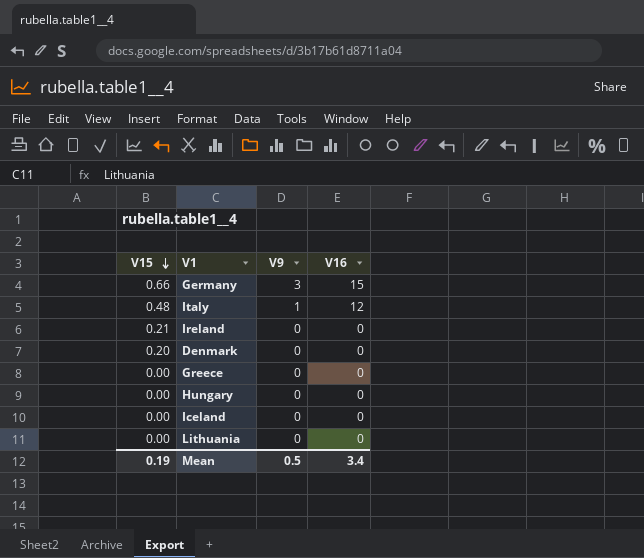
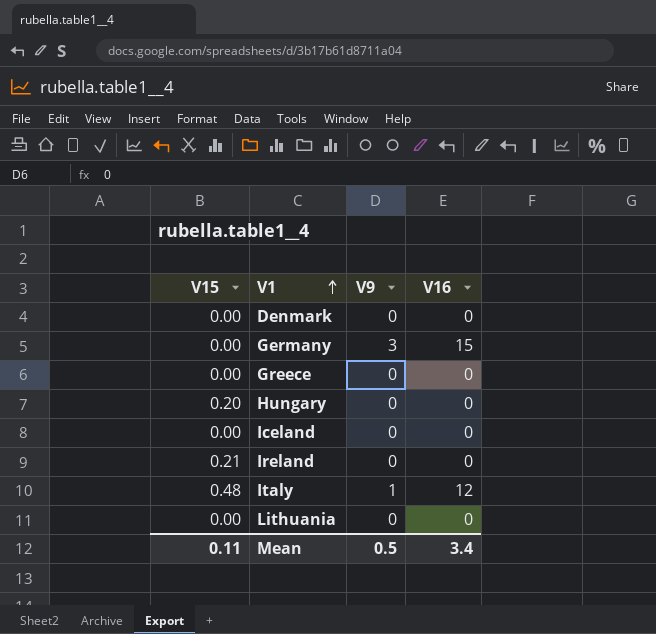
row order: V15 descending -> V1 ascending
Denmark | V15: 0.20 -> 0.00
Germany | V15: 0.66 -> 0.00
Hungary | V15: 0.00 -> 0.20
Mean | V15: 0.19 -> 0.11

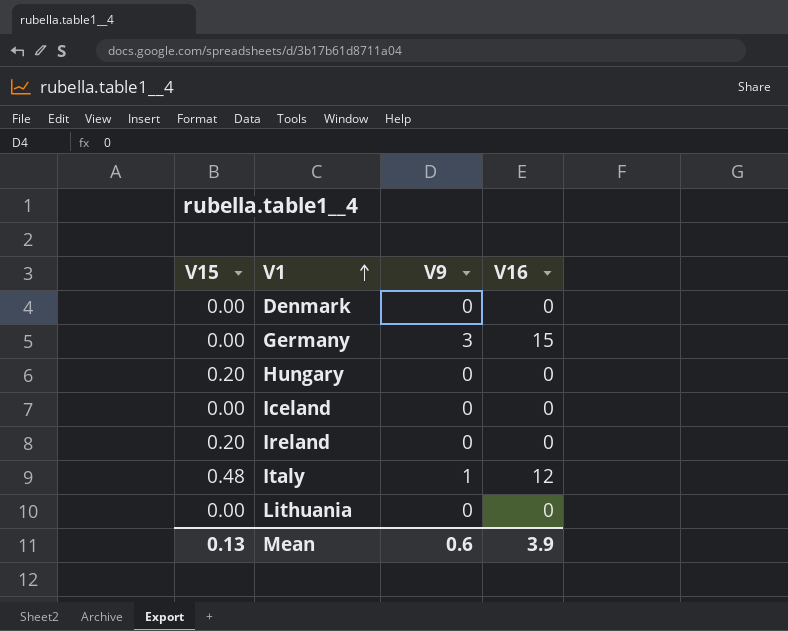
row Greece: 0.00 | 0 | 0 -> none
Ireland | V15: 0.21 -> 0.20
Mean | V15: 0.11 -> 0.13
Mean | V9: 0.5 -> 0.6
Mean | V16: 3.4 -> 3.9

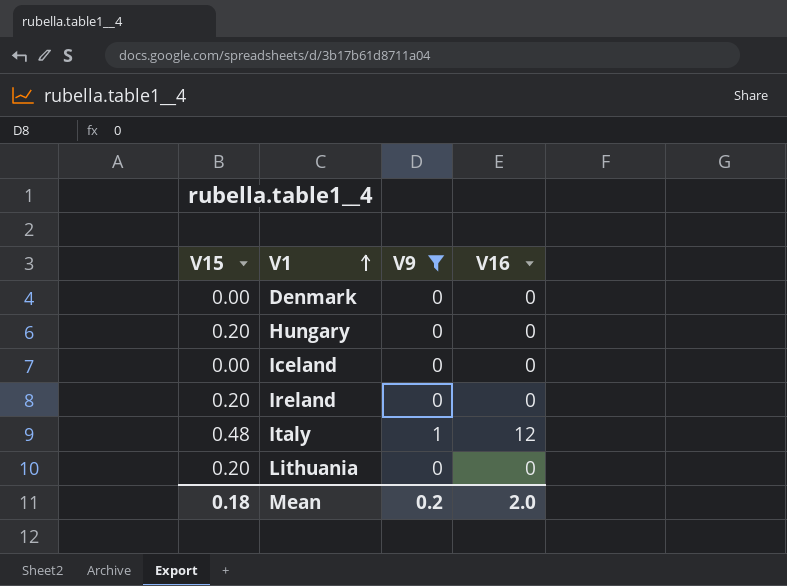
filter: none -> V9 != 3
Lithuania | V15: 0.00 -> 0.20
Mean | V15: 0.13 -> 0.18
Mean | V9: 0.6 -> 0.2
Mean | V16: 3.9 -> 2.0

